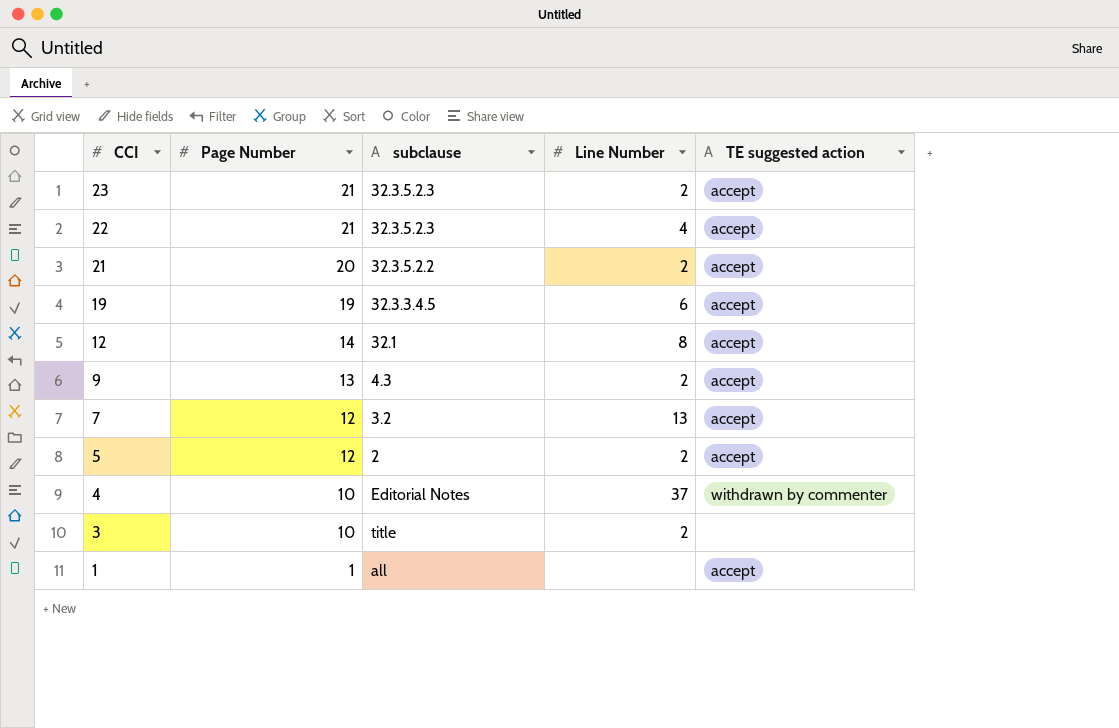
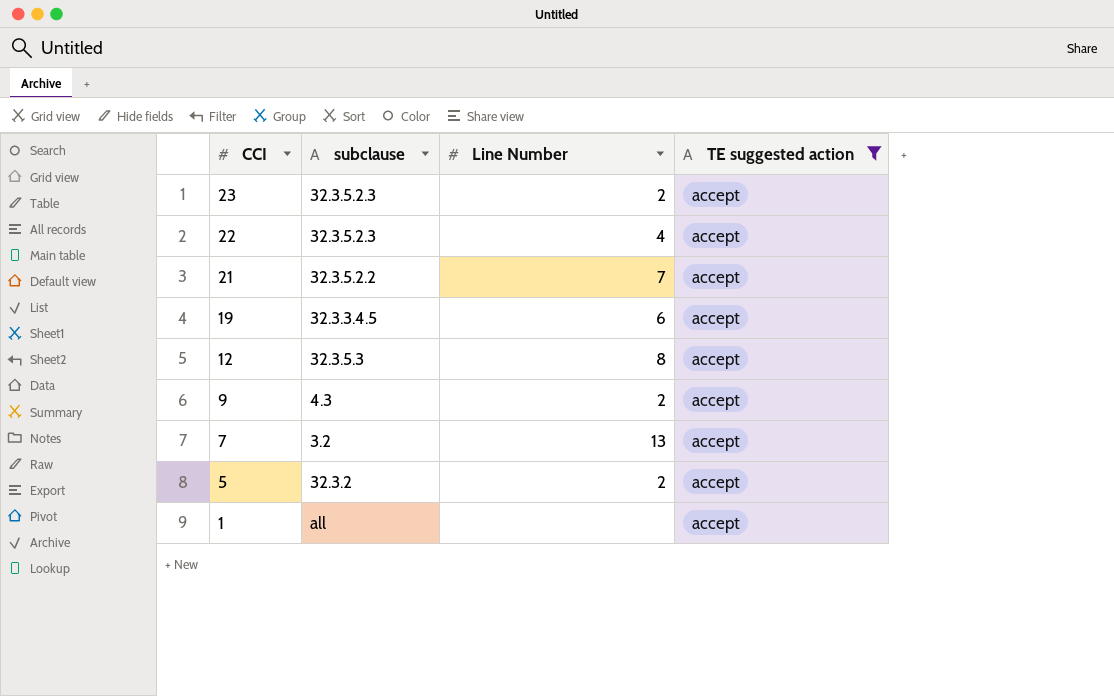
filter: none -> TE suggested action = accept
column Page Number | position: 2 -> none
21 | Line Number: 2 -> 7
12 | subclause: 32.1 -> 32.3.5.3
5 | subclause: 2 -> 32.3.2

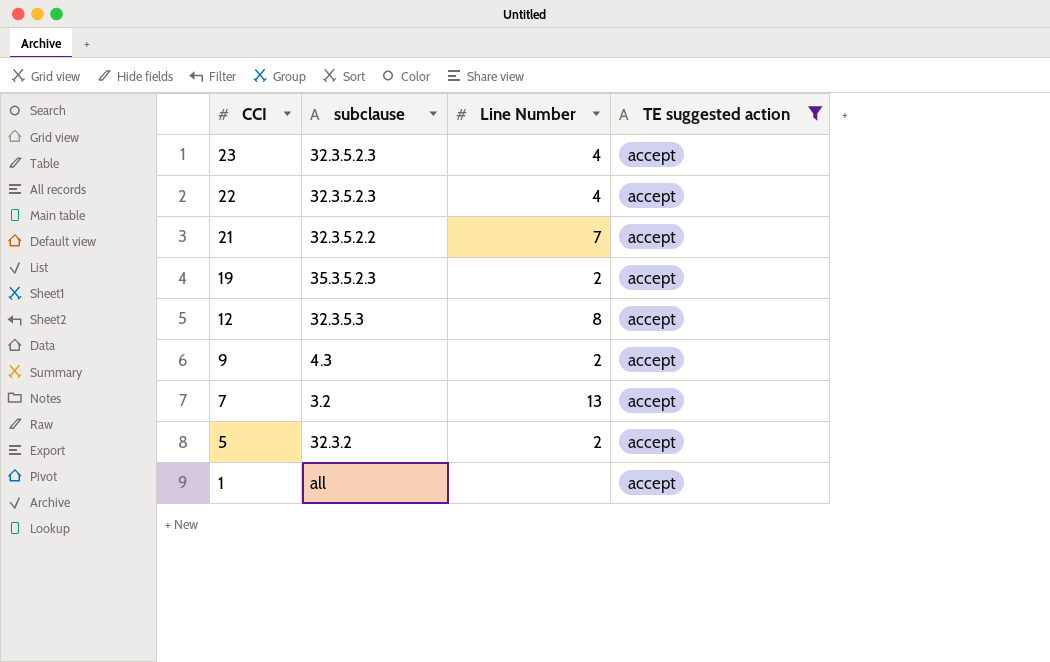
23 | Line Number: 2 -> 4
19 | subclause: 32.3.3.4.5 -> 35.3.5.2.3
19 | Line Number: 6 -> 2

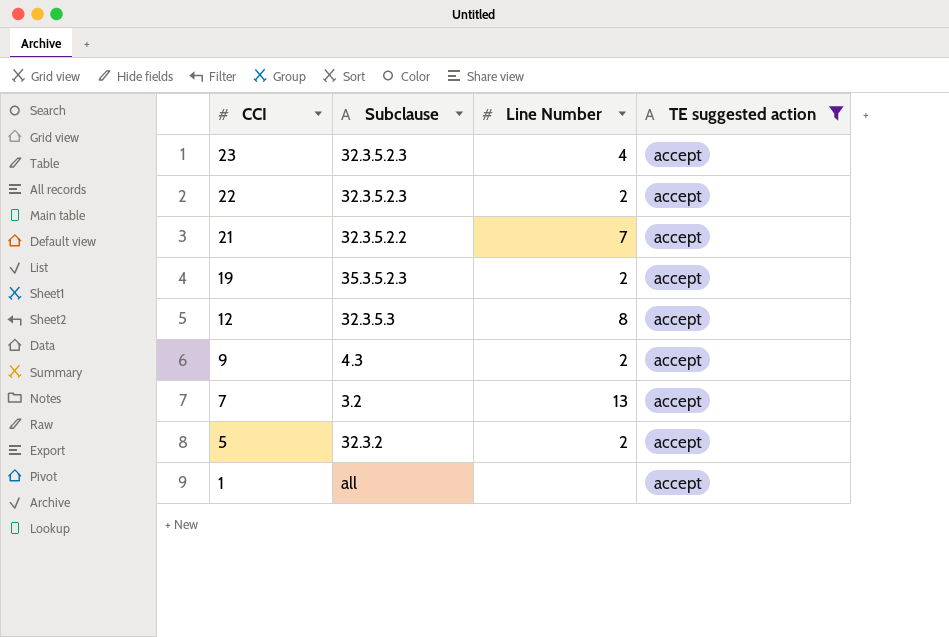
column name: subclause -> Subclause
22 | Line Number: 4 -> 2

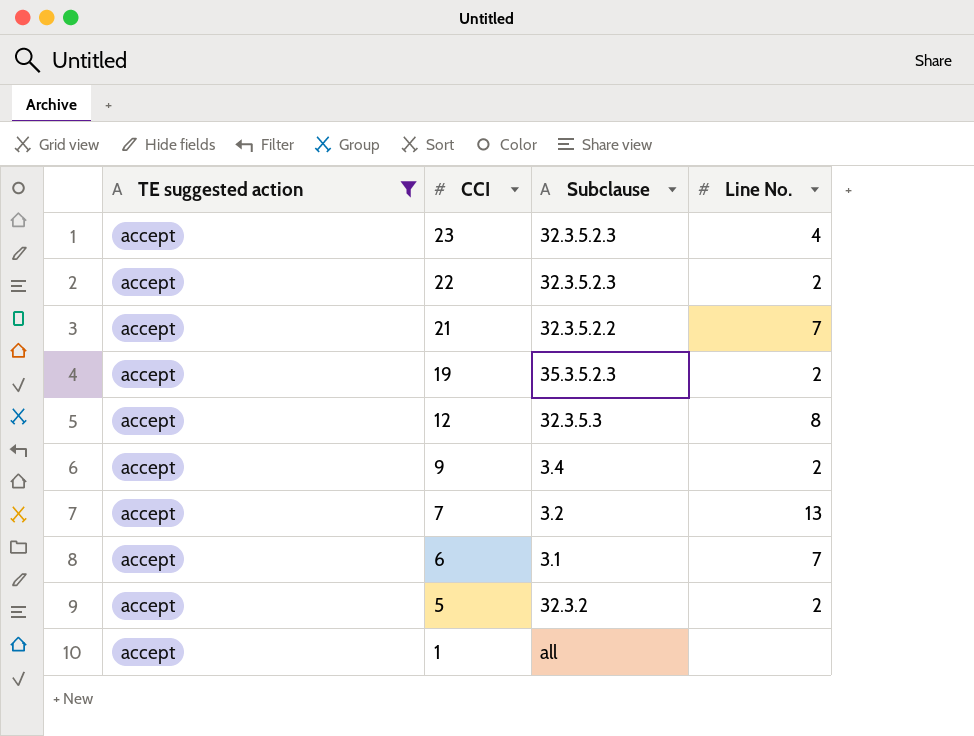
column TE suggested action | position: 4 -> 1
column name: Line Number -> Line No.
9 | Subclause: 4.3 -> 3.4
row 6: none -> accept | 3.1 | 7

